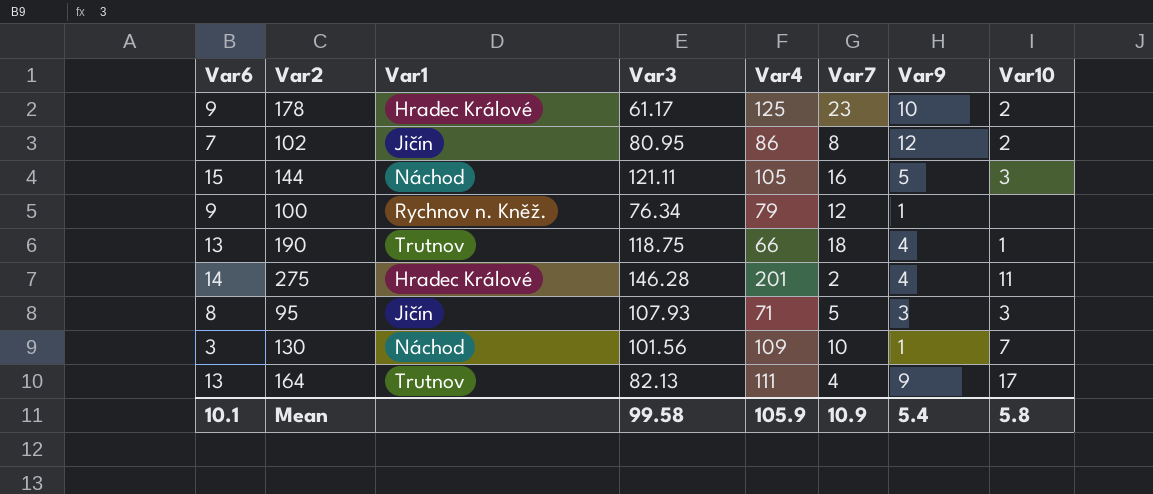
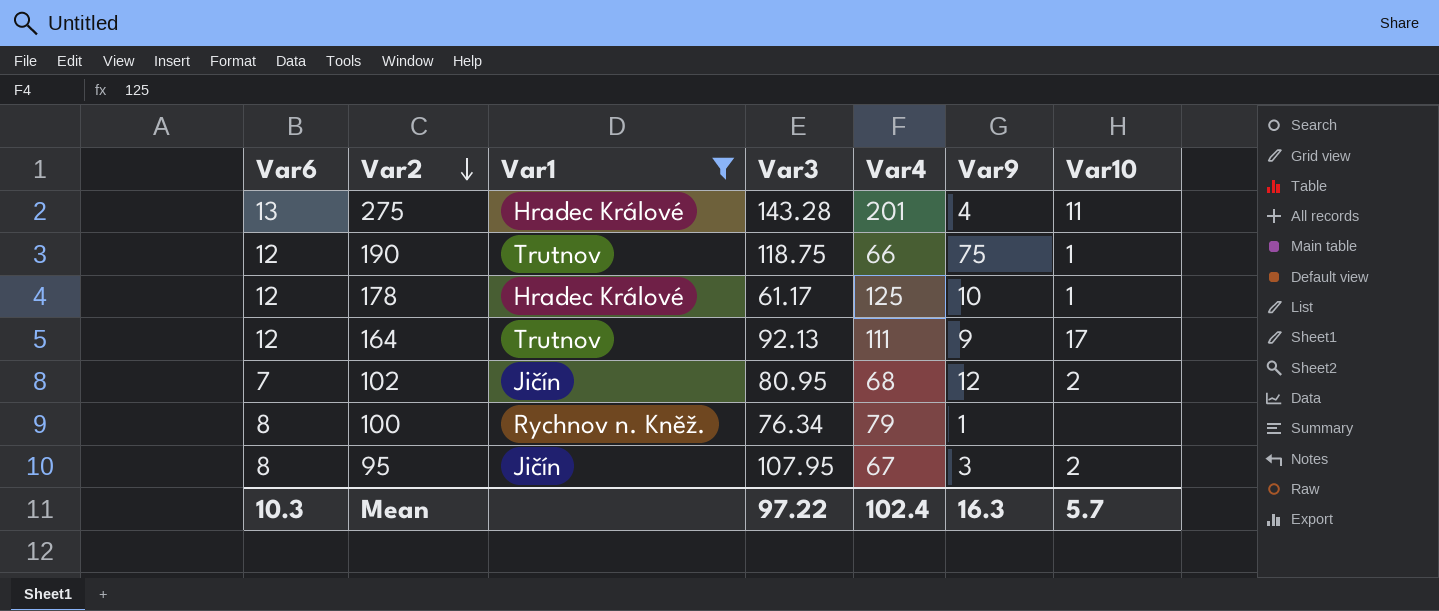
filter: none -> Var1 != Náchod
row order: none -> Var2 descending
column Var7 | position: 6 -> none
275 | Var6: 14 -> 13
275 | Var3: 146.28 -> 143.28
190 | Var6: 13 -> 12
190 | Var9: 4 -> 75
178 | Var6: 9 -> 12
178 | Var10: 2 -> 1
164 | Var6: 13 -> 12
164 | Var3: 82.13 -> 92.13
102 | Var4: 86 -> 68
100 | Var6: 9 -> 8
95 | Var3: 107.93 -> 107.95
95 | Var4: 71 -> 67
95 | Var10: 3 -> 2
Mean | Var6: 10.1 -> 10.3
Mean | Var3: 99.58 -> 97.22
Mean | Var4: 105.9 -> 102.4
Mean | Var9: 5.4 -> 16.3
Mean | Var10: 5.8 -> 5.7

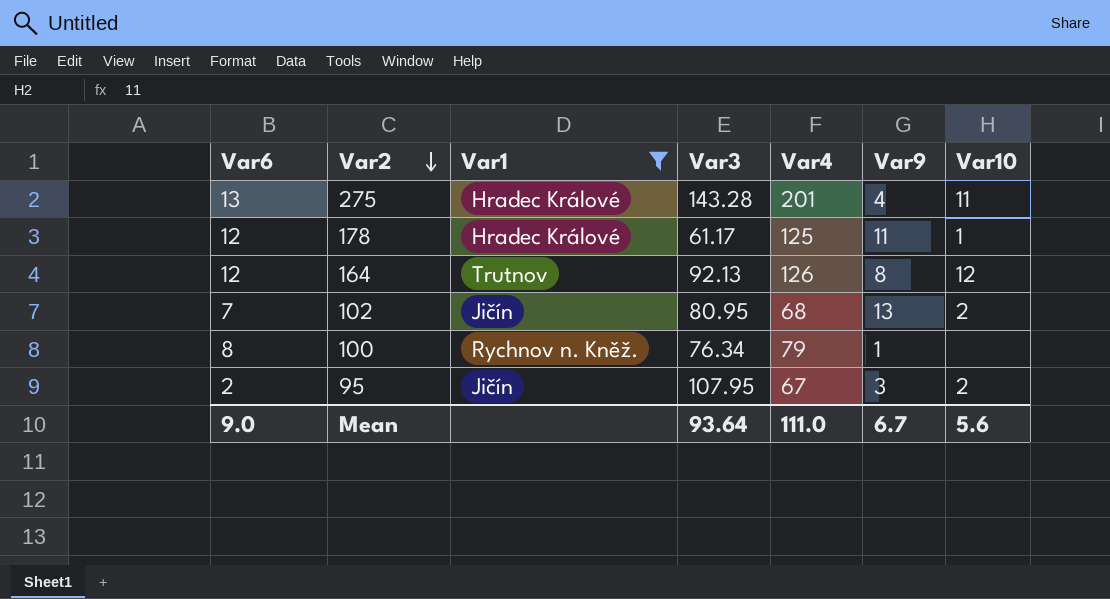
row 190: 12 | Trutnov | 118.75 | 66 | 75 | 1 -> none
178 | Var9: 10 -> 11
164 | Var4: 111 -> 126
164 | Var9: 9 -> 8
164 | Var10: 17 -> 12
102 | Var9: 12 -> 13
95 | Var6: 8 -> 2
Mean | Var6: 10.3 -> 9.0
Mean | Var3: 97.22 -> 93.64
Mean | Var4: 102.4 -> 111.0
Mean | Var9: 16.3 -> 6.7
Mean | Var10: 5.7 -> 5.6

